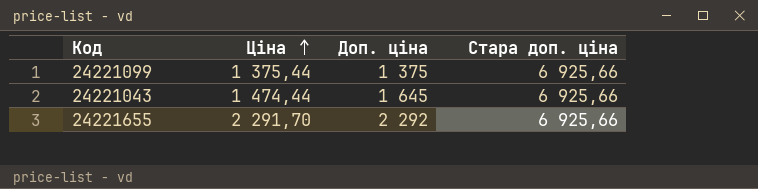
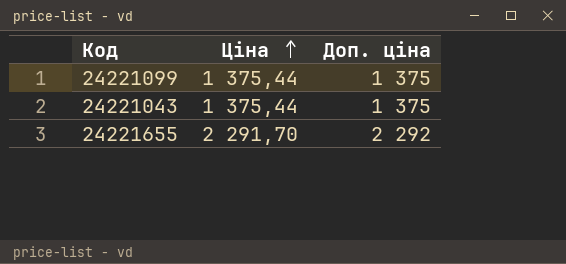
column Стара доп. ціна | position: 4 -> none
24221043 | Ціна: 1 474,44 -> 1 375,44
24221043 | Доп. ціна: 1 645 -> 1 375

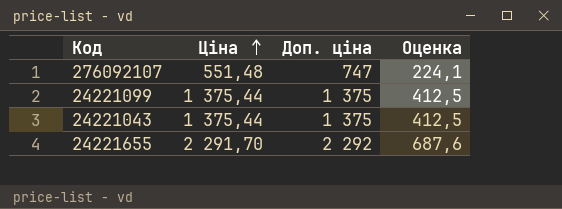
column Оценка | formula: none -> [Доп. ціна] * 0,3
row 276092107: none -> 551,48 | 747 | 224,1

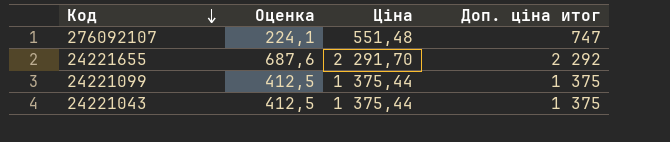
row order: Ціна ascending -> Код descending
column Оценка | position: 4 -> 2
column name: Доп. ціна -> Доп. ціна итог

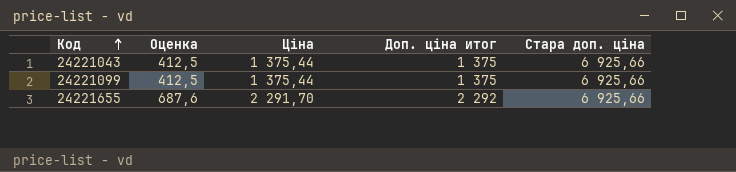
row order: Код descending -> Код ascending
column Стара доп. ціна | position: none -> 5
row 276092107: 224,1 | 551,48 | 747 -> none

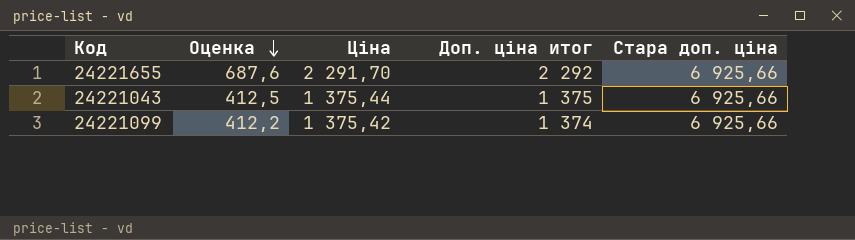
row order: Код ascending -> Оценка descending
24221099 | Оценка: 412,5 -> 412,2
24221099 | Ціна: 1 375,44 -> 1 375,42
24221099 | Доп. ціна итог: 1 375 -> 1 374

